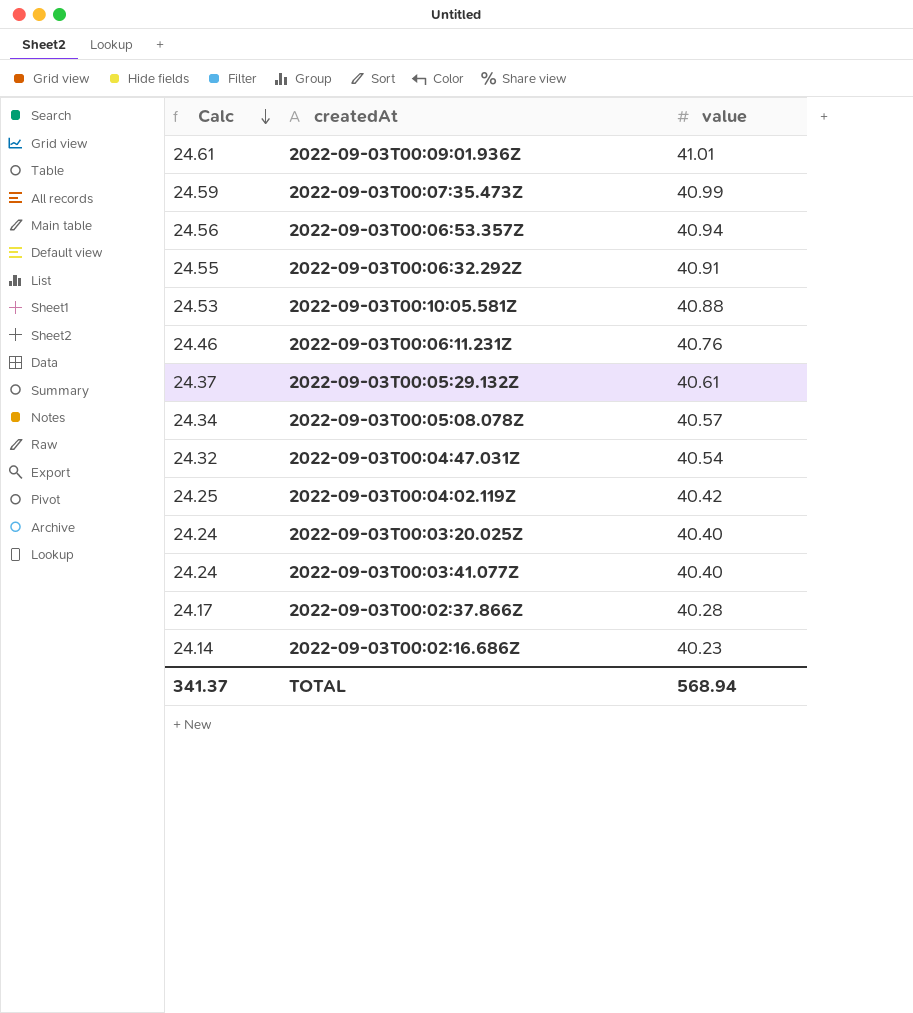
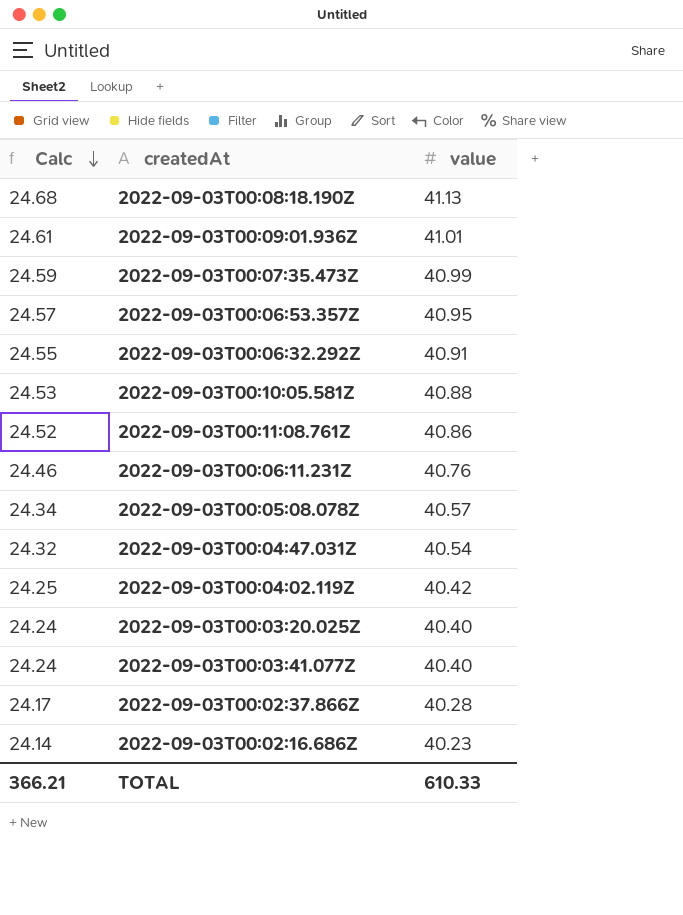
row 2022-09-03T00:05:29.132Z: 24.37 | 40.61 -> none
row 2022-09-03T00:08:18.190Z: none -> 24.68 | 41.13
2022-09-03T00:06:53.357Z | Calc: 24.56 -> 24.57
2022-09-03T00:06:53.357Z | value: 40.94 -> 40.95
row 2022-09-03T00:11:08.761Z: none -> 24.52 | 40.86
TOTAL | Calc: 341.37 -> 366.21
TOTAL | value: 568.94 -> 610.33

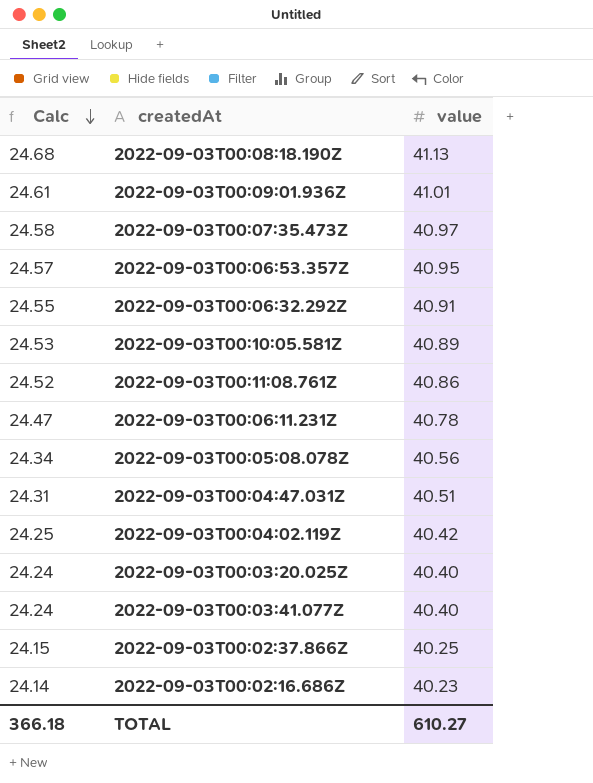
2022-09-03T00:07:35.473Z | Calc: 24.59 -> 24.58
2022-09-03T00:07:35.473Z | value: 40.99 -> 40.97
2022-09-03T00:10:05.581Z | value: 40.88 -> 40.89
2022-09-03T00:06:11.231Z | Calc: 24.46 -> 24.47
2022-09-03T00:06:11.231Z | value: 40.76 -> 40.78
2022-09-03T00:05:08.078Z | value: 40.57 -> 40.56
2022-09-03T00:04:47.031Z | Calc: 24.32 -> 24.31
2022-09-03T00:04:47.031Z | value: 40.54 -> 40.51
2022-09-03T00:02:37.866Z | Calc: 24.17 -> 24.15
2022-09-03T00:02:37.866Z | value: 40.28 -> 40.25
TOTAL | Calc: 366.21 -> 366.18
TOTAL | value: 610.33 -> 610.27

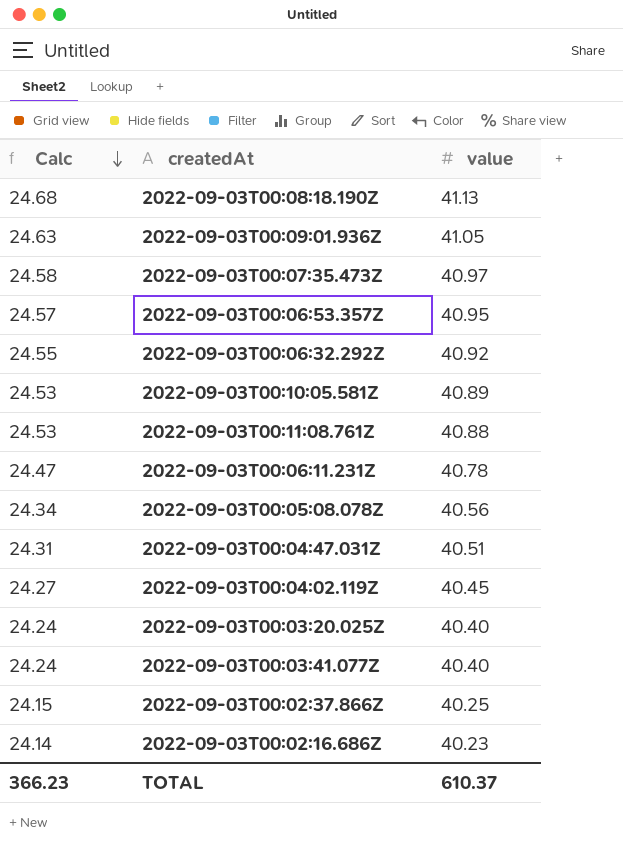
2022-09-03T00:09:01.936Z | Calc: 24.61 -> 24.63
2022-09-03T00:09:01.936Z | value: 41.01 -> 41.05
2022-09-03T00:06:32.292Z | value: 40.91 -> 40.92
2022-09-03T00:11:08.761Z | Calc: 24.52 -> 24.53
2022-09-03T00:11:08.761Z | value: 40.86 -> 40.88
2022-09-03T00:04:02.119Z | Calc: 24.25 -> 24.27
2022-09-03T00:04:02.119Z | value: 40.42 -> 40.45
TOTAL | Calc: 366.18 -> 366.23
TOTAL | value: 610.27 -> 610.37

